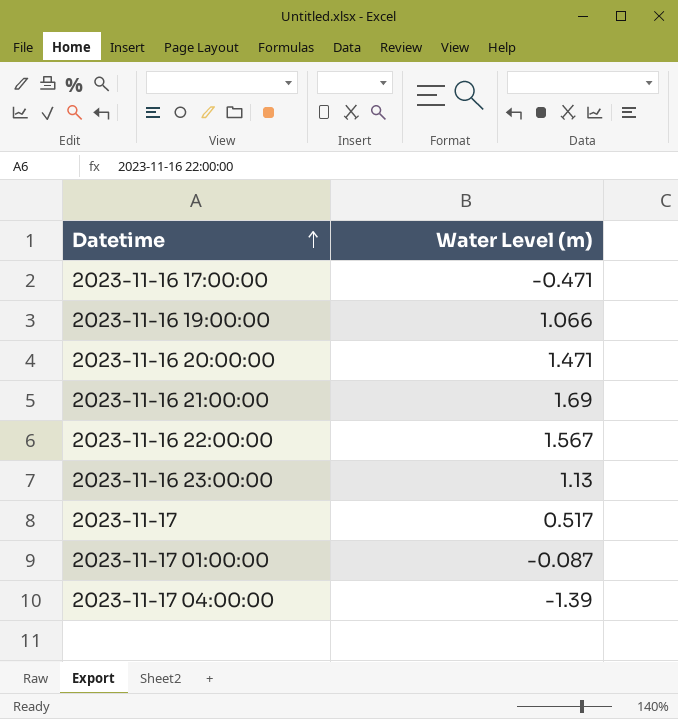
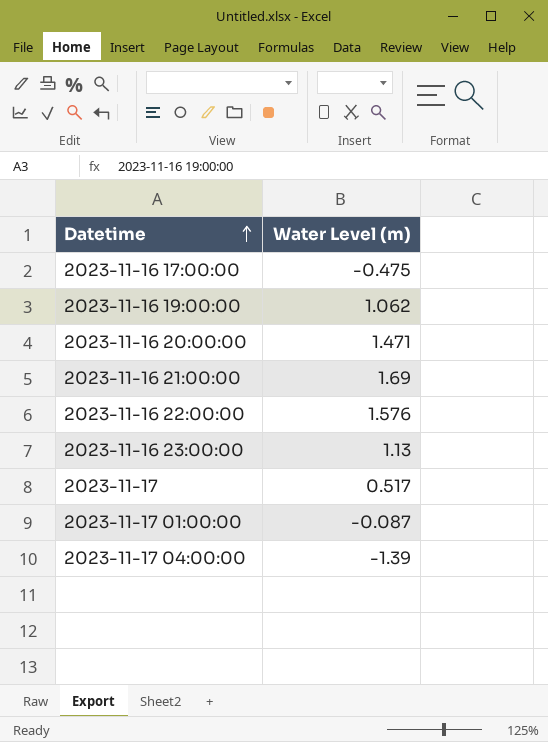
2023-11-16 17:00:00 | Water Level (m): -0.471 -> -0.475
2023-11-16 19:00:00 | Water Level (m): 1.066 -> 1.062
2023-11-16 22:00:00 | Water Level (m): 1.567 -> 1.576

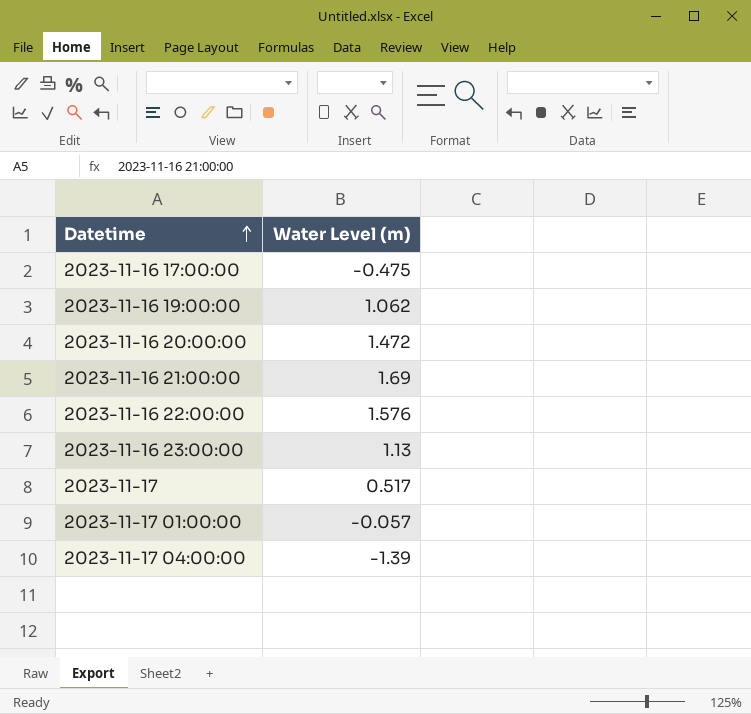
2023-11-16 20:00:00 | Water Level (m): 1.471 -> 1.472
2023-11-17 01:00:00 | Water Level (m): -0.087 -> -0.057

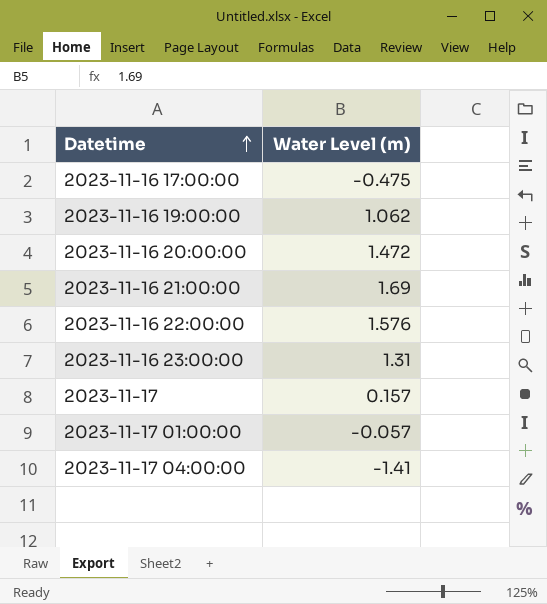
2023-11-16 23:00:00 | Water Level (m): 1.13 -> 1.31
2023-11-17 | Water Level (m): 0.517 -> 0.157
2023-11-17 04:00:00 | Water Level (m): -1.39 -> -1.41

